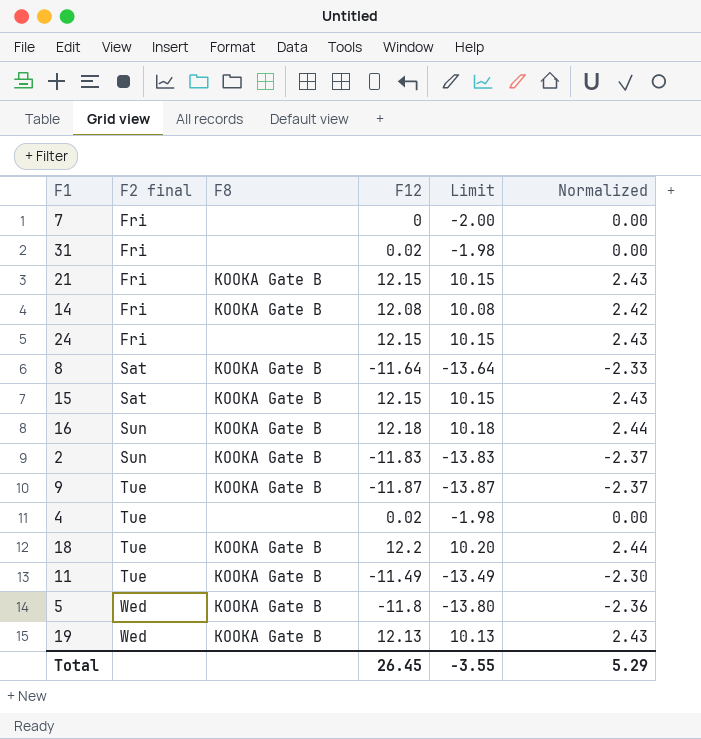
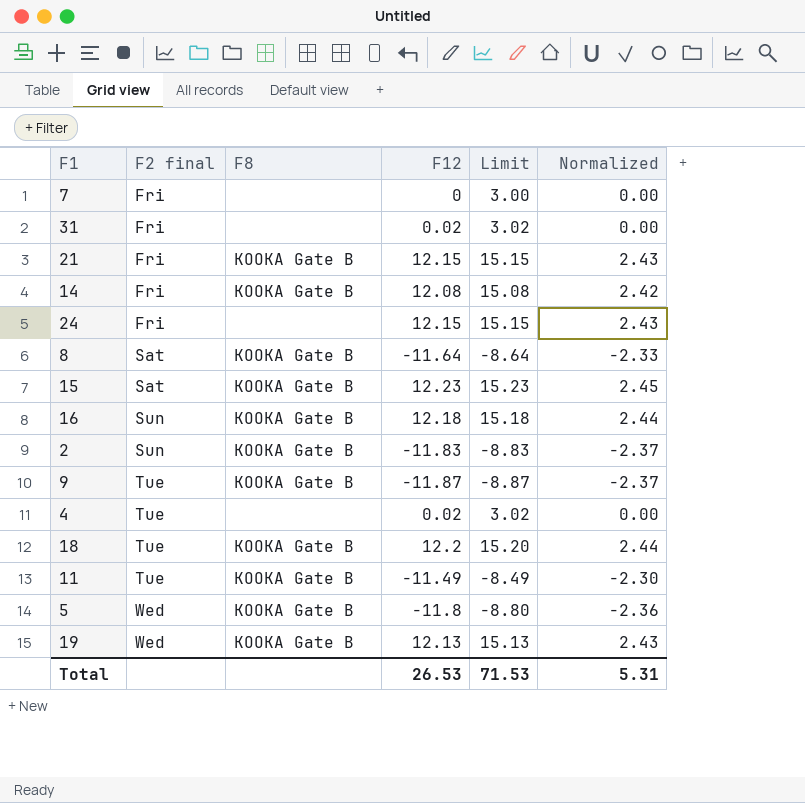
column Limit | formula: [F12] - 2 -> [F12] + 3
15 | F12: 12.15 -> 12.23
15 | Normalized: 2.43 -> 2.45
Total | F12: 26.45 -> 26.53
Total | Limit: -3.55 -> 71.53
Total | Normalized: 5.29 -> 5.31

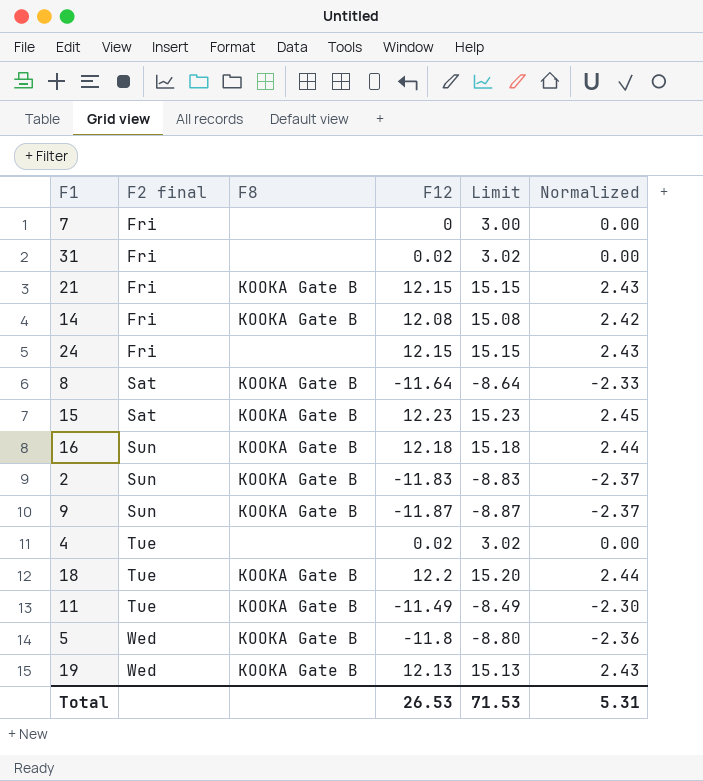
9 | F2 final: Tue -> Sun

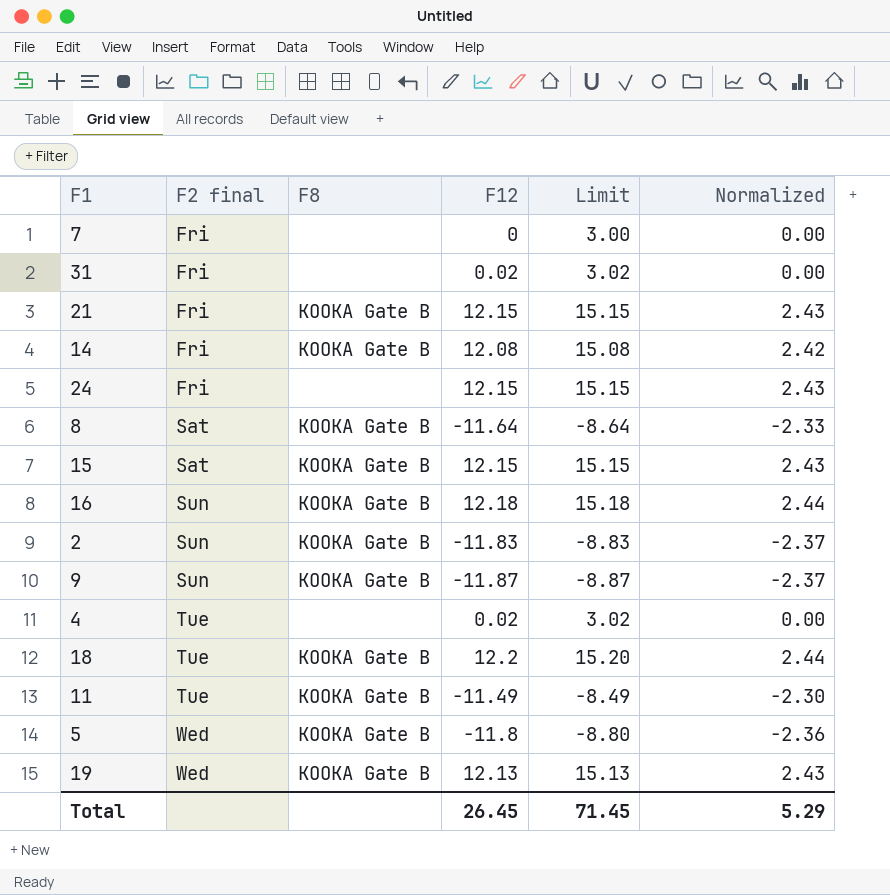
15 | F12: 12.23 -> 12.15
15 | Limit: 15.23 -> 15.15
15 | Normalized: 2.45 -> 2.43
Total | F12: 26.53 -> 26.45
Total | Limit: 71.53 -> 71.45
Total | Normalized: 5.31 -> 5.29

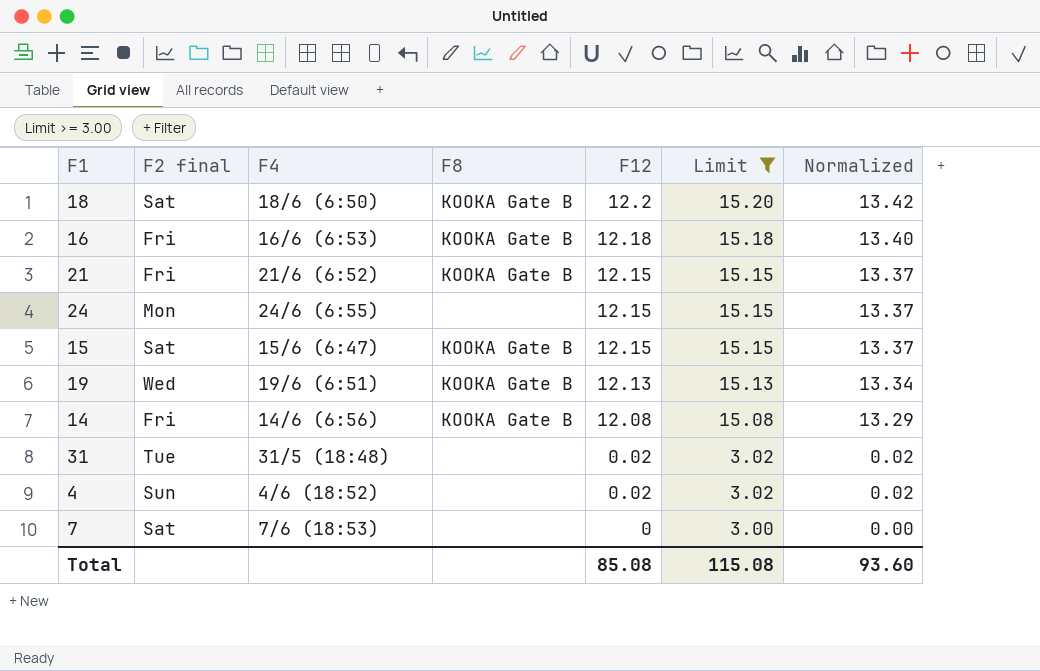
filter: none -> Limit >= 3.00
row order: F2 final ascending -> F12 descending
column F4 | position: none -> 3
column Normalized | formula: [F12] * 0.2 -> [F12] * 1.1
18 | F2 final: Tue -> Sat
16 | F2 final: Sun -> Fri
24 | F2 final: Fri -> Mon
31 | F2 final: Fri -> Tue
4 | F2 final: Tue -> Sun
7 | F2 final: Fri -> Sat
Total | F12: 26.45 -> 85.08
Total | Limit: 71.45 -> 115.08
Total | Normalized: 5.29 -> 93.60

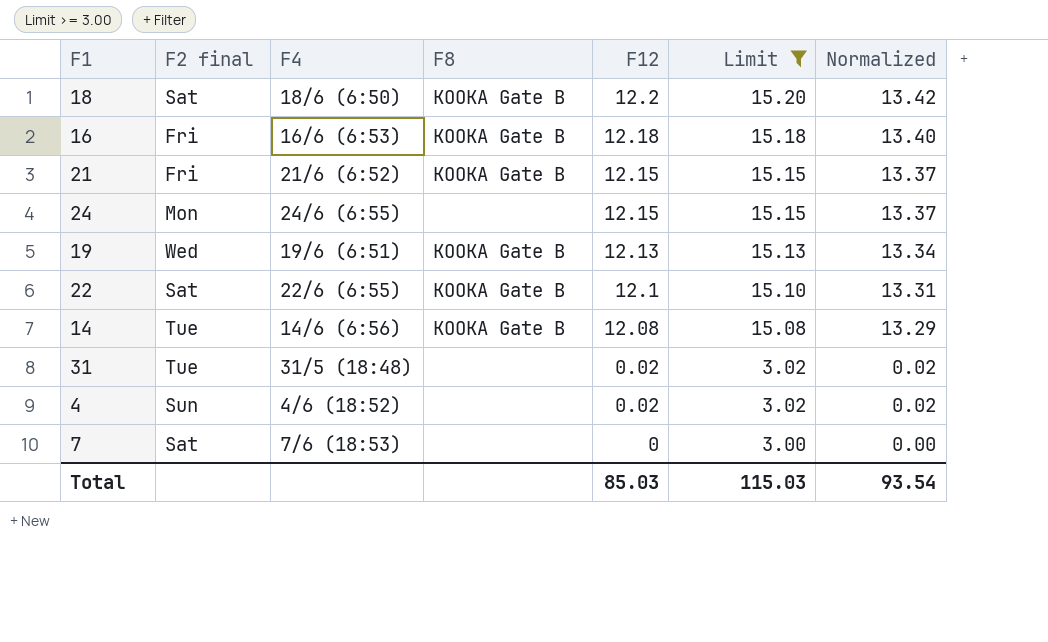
row 15: Sat | 15/6 (6:47) | KOOKA Gate B | 12.15 | 15.15 | 13.37 -> none
row 22: none -> Sat | 22/6 (6:55) | KOOKA Gate B | 12.1 | 15.10 | 13.31
14 | F2 final: Fri -> Tue
Total | F12: 85.08 -> 85.03
Total | Limit: 115.08 -> 115.03
Total | Normalized: 93.60 -> 93.54

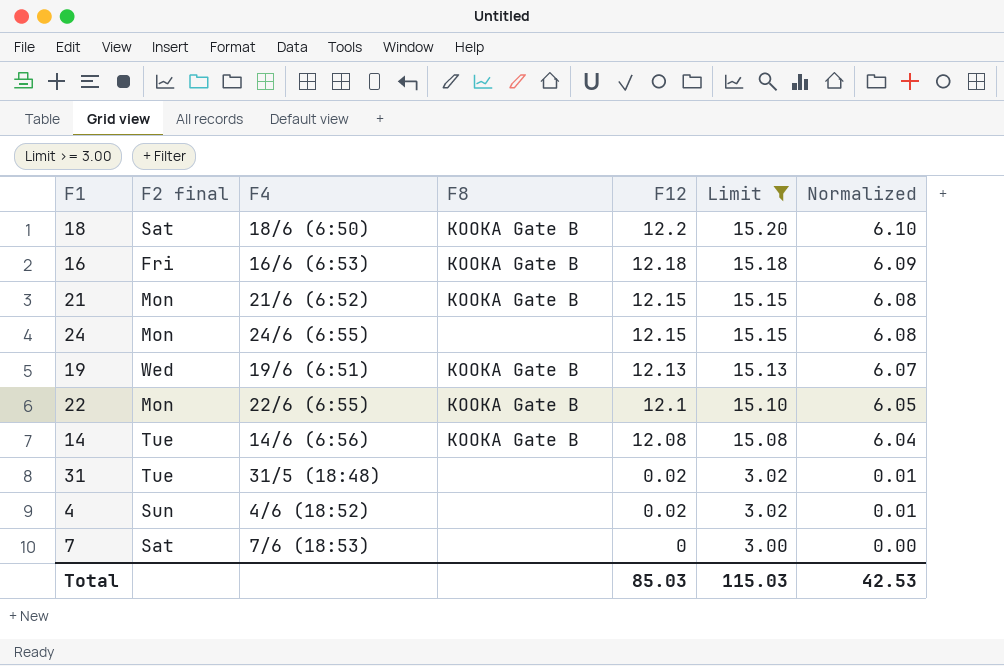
column Normalized | formula: [F12] * 1.1 -> [F12] * 0.5
21 | F2 final: Fri -> Mon
22 | F2 final: Sat -> Mon
Total | Normalized: 93.54 -> 42.53

